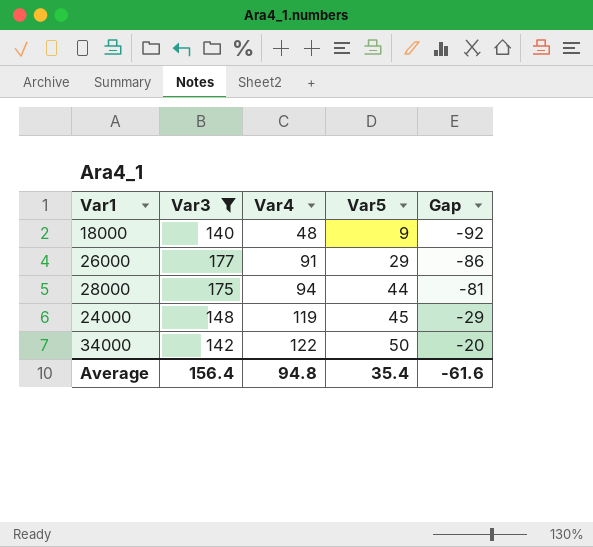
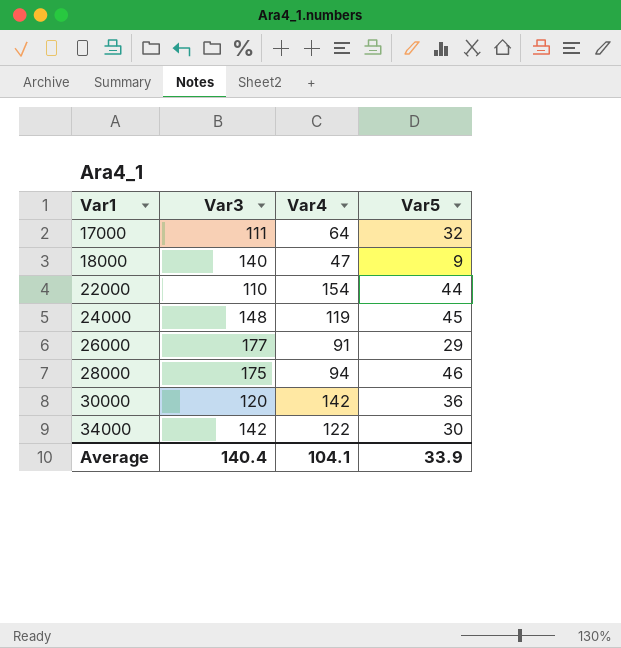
filter: Var3 >= 140 -> none
row order: Var4 ascending -> Var1 ascending
column Gap | formula: [Var4] - [Var3] -> none
18000 | Var4: 48 -> 47
28000 | Var5: 44 -> 46
34000 | Var5: 50 -> 30
Average | Var3: 156.4 -> 140.4
Average | Var4: 94.8 -> 104.1
Average | Var5: 35.4 -> 33.9

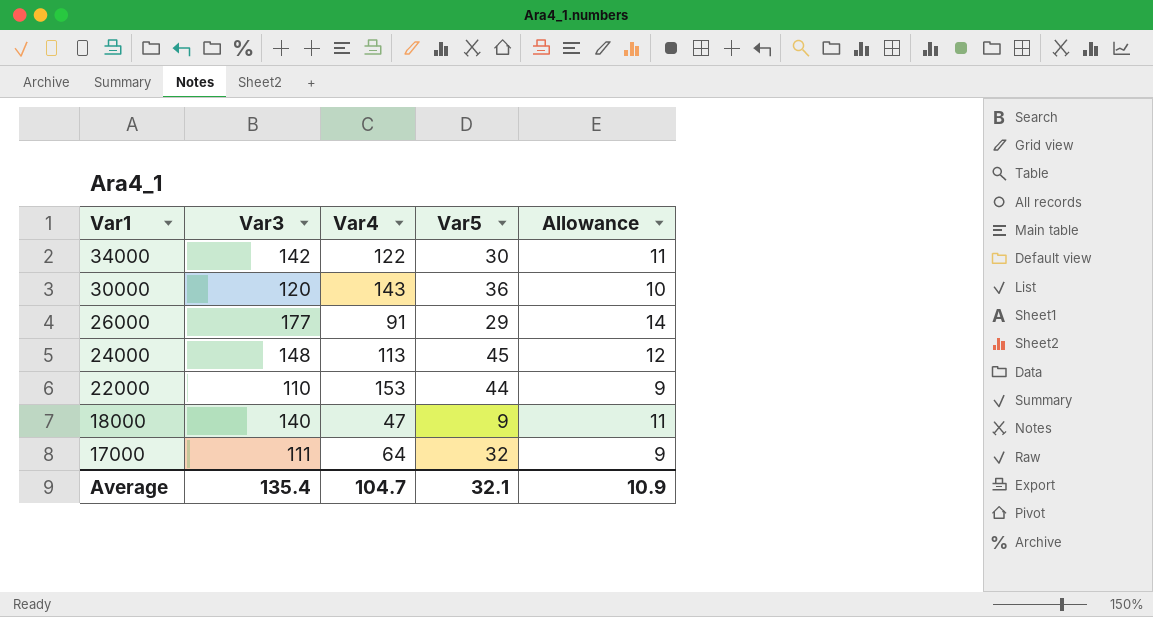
row order: Var1 ascending -> Var1 descending
column Allowance | formula: none -> [Var3] * 0.08
row 28000: 175 | 94 | 46 -> none
30000 | Var4: 142 -> 143
24000 | Var4: 119 -> 113
22000 | Var4: 154 -> 153
Average | Var3: 140.4 -> 135.4
Average | Var4: 104.1 -> 104.7
Average | Var5: 33.9 -> 32.1

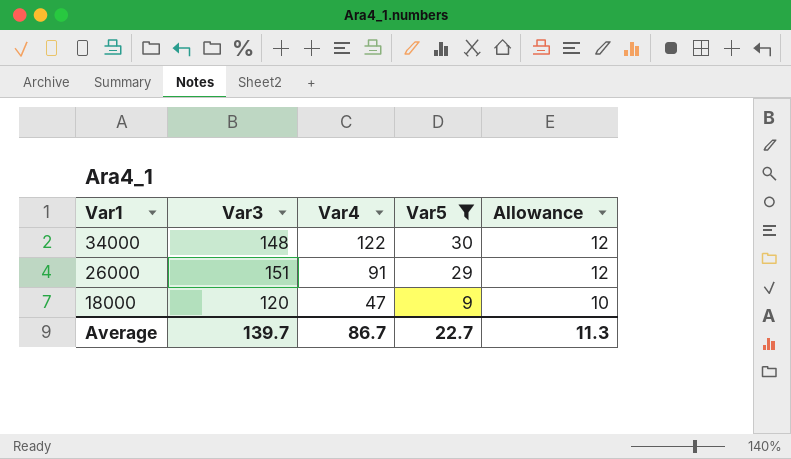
filter: none -> Var5 <= 30
34000 | Var3: 142 -> 148
34000 | Allowance: 11 -> 12
26000 | Var3: 177 -> 151
26000 | Allowance: 14 -> 12
18000 | Var3: 140 -> 120
18000 | Allowance: 11 -> 10
Average | Var3: 135.4 -> 139.7
Average | Var4: 104.7 -> 86.7
Average | Var5: 32.1 -> 22.7
Average | Allowance: 10.9 -> 11.3

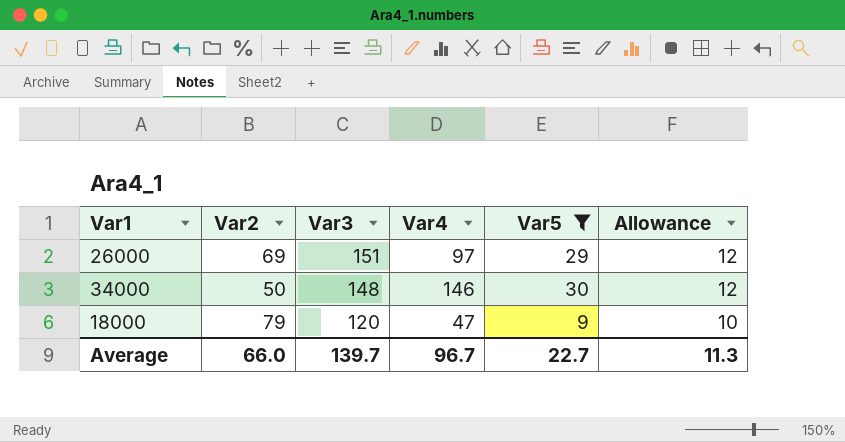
row order: Var1 descending -> Var3 descending
column Var2 | position: none -> 2
26000 | Var4: 91 -> 97
34000 | Var4: 122 -> 146
Average | Var4: 86.7 -> 96.7

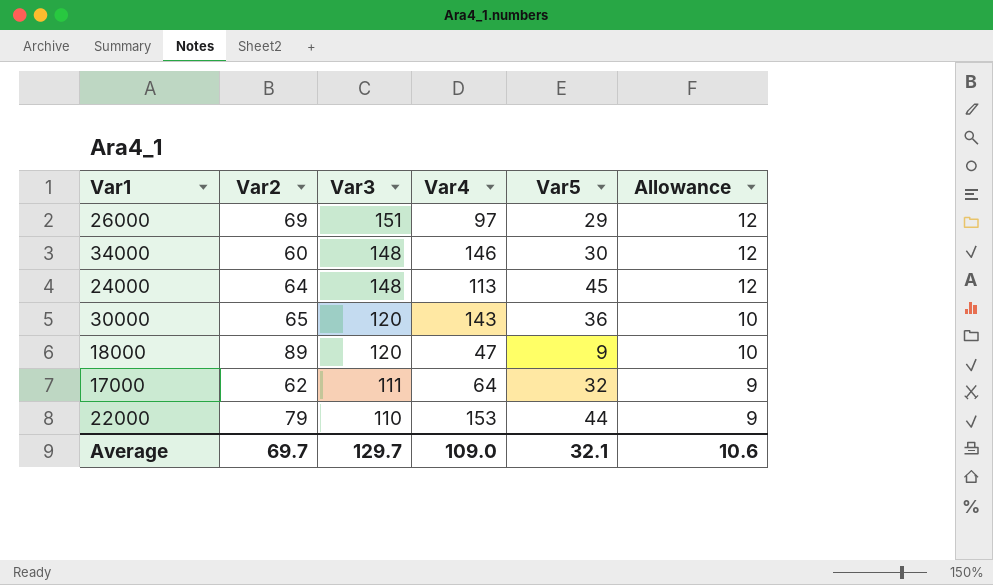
filter: Var5 <= 30 -> none
34000 | Var2: 50 -> 60
18000 | Var2: 79 -> 89
Average | Var2: 66.0 -> 69.7
Average | Var3: 139.7 -> 129.7
Average | Var4: 96.7 -> 109.0
Average | Var5: 22.7 -> 32.1
Average | Allowance: 11.3 -> 10.6

